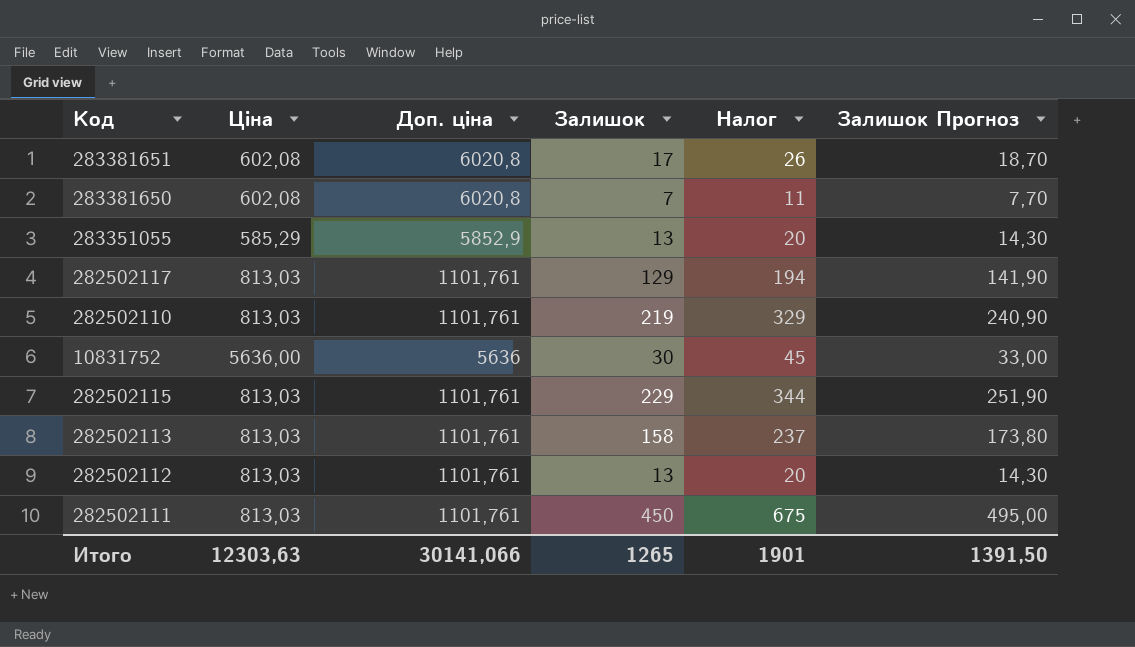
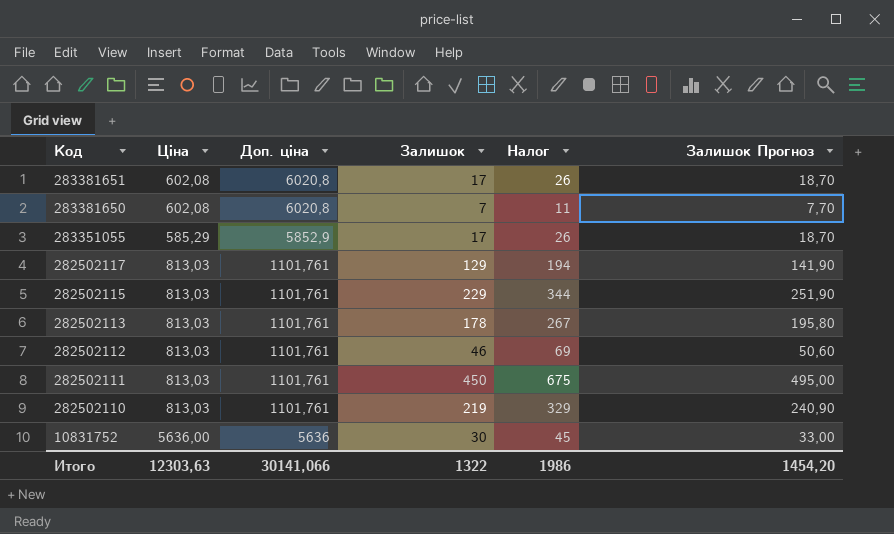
row order: none -> Код descending
283351055 | Залишок: 13 -> 17
283351055 | Налог: 20 -> 26
283351055 | Залишок Прогноз: 14,30 -> 18,70
282502113 | Залишок: 158 -> 178
282502113 | Налог: 237 -> 267
282502113 | Залишок Прогноз: 173,80 -> 195,80
282502112 | Залишок: 13 -> 46
282502112 | Налог: 20 -> 69
282502112 | Залишок Прогноз: 14,30 -> 50,60
Итого | Залишок: 1265 -> 1322
Итого | Налог: 1901 -> 1986
Итого | Залишок Прогноз: 1391,50 -> 1454,20

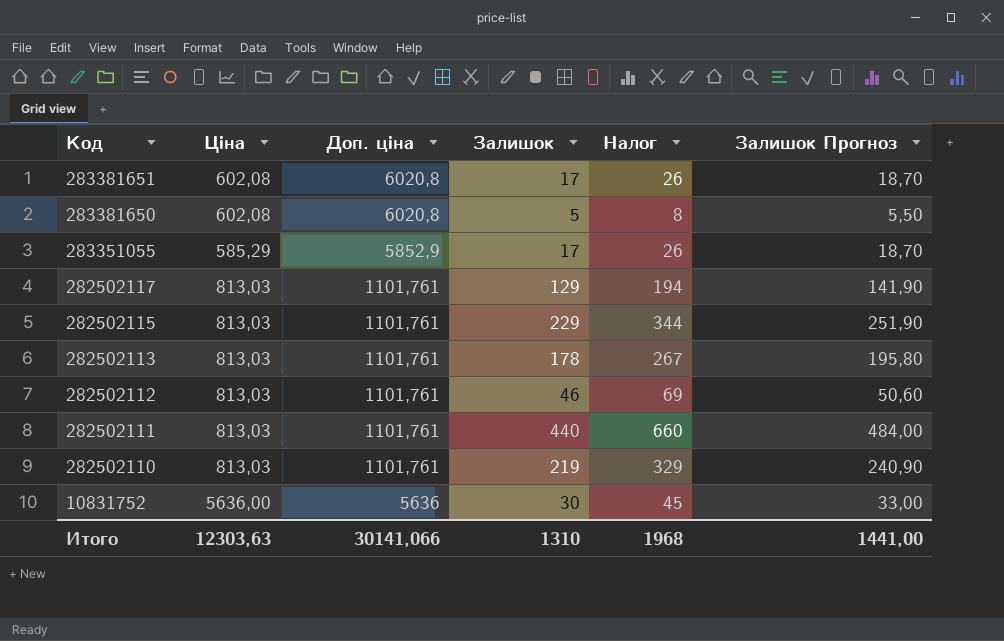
283381650 | Залишок: 7 -> 5
283381650 | Налог: 11 -> 8
283381650 | Залишок Прогноз: 7,70 -> 5,50
282502111 | Залишок: 450 -> 440
282502111 | Налог: 675 -> 660
282502111 | Залишок Прогноз: 495,00 -> 484,00
Итого | Залишок: 1322 -> 1310
Итого | Налог: 1986 -> 1968
Итого | Залишок Прогноз: 1454,20 -> 1441,00

